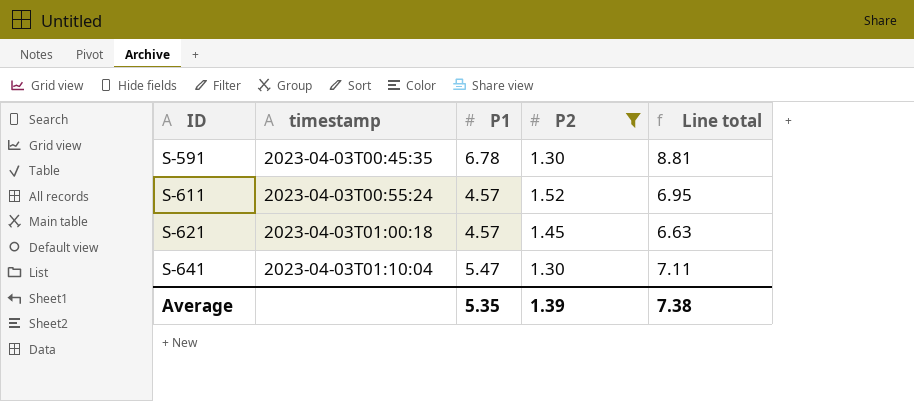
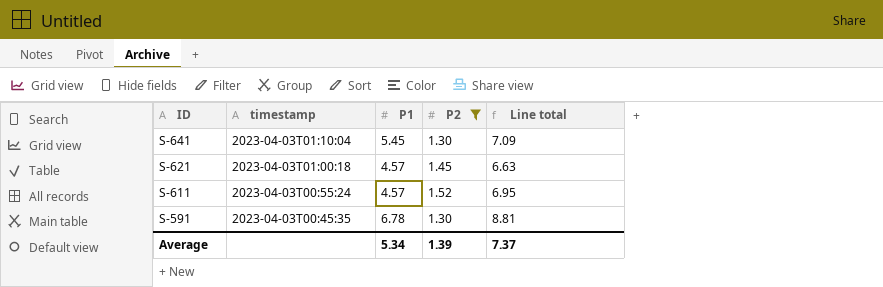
row order: ID ascending -> ID descending
S-641 | P1: 5.47 -> 5.45
S-641 | Line total: 7.11 -> 7.09
Average | P1: 5.35 -> 5.34
Average | Line total: 7.38 -> 7.37

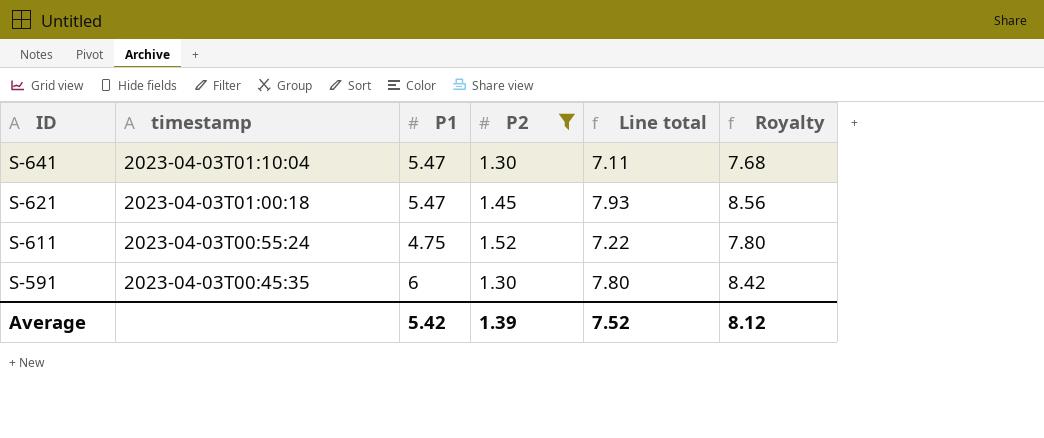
column Royalty | formula: none -> [Line total] * 1.08
S-641 | P1: 5.45 -> 5.47
S-641 | Line total: 7.09 -> 7.11
S-621 | P1: 4.57 -> 5.47
S-621 | Line total: 6.63 -> 7.93
S-611 | P1: 4.57 -> 4.75
S-611 | Line total: 6.95 -> 7.22
S-591 | P1: 6.78 -> 6
S-591 | Line total: 8.81 -> 7.80
Average | P1: 5.34 -> 5.42
Average | Line total: 7.37 -> 7.52

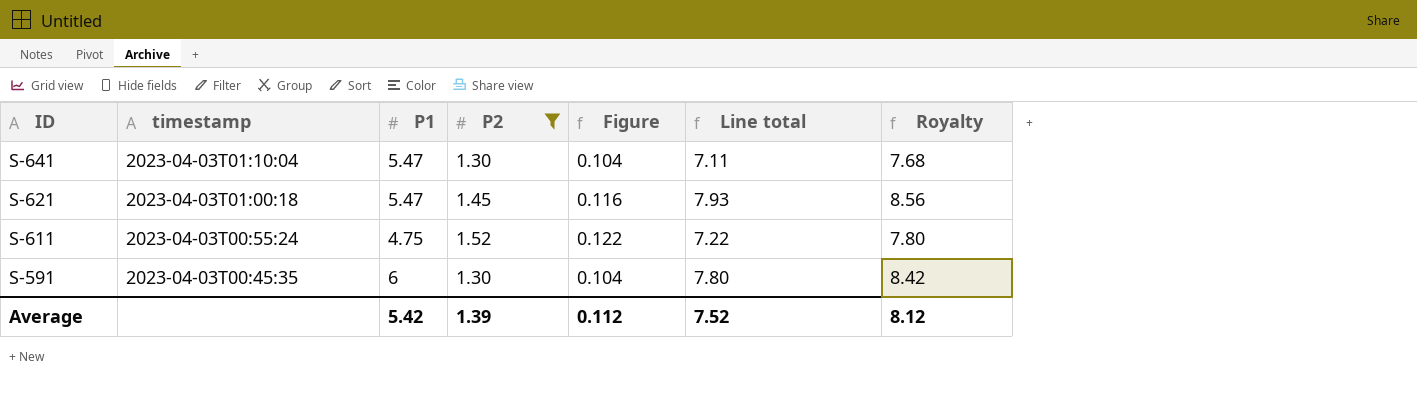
column Figure | formula: none -> [P2] * 0.08

